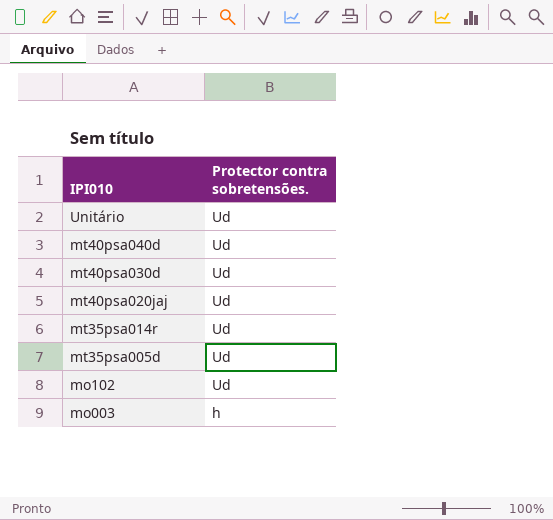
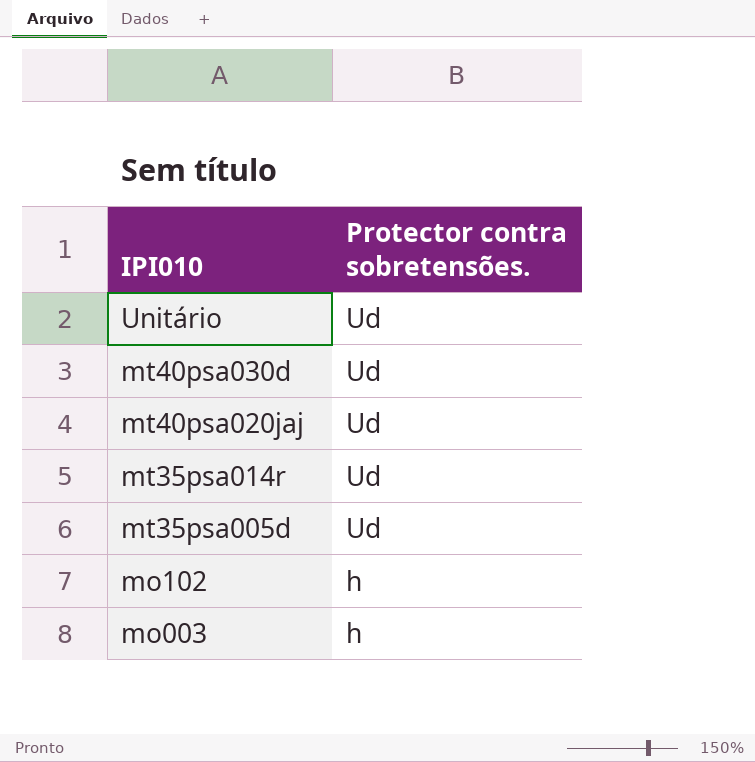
row mt40psa040d: Ud -> none
mo102 | Protector contra sobretensões.: Ud -> h

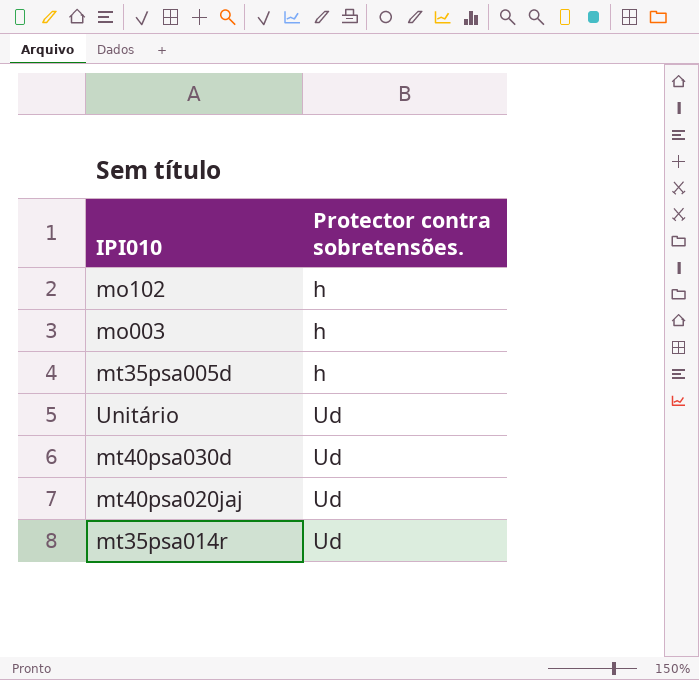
row order: IPI010 descending -> Protector contra sobretensões. ascending
mt35psa005d | Protector contra sobretensões.: Ud -> h

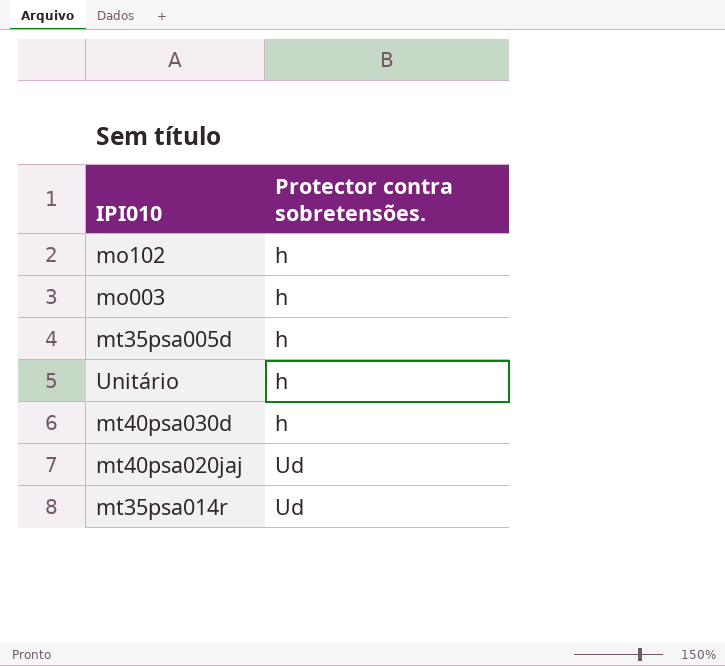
Unitário | Protector contra sobretensões.: Ud -> h
mt40psa030d | Protector contra sobretensões.: Ud -> h

